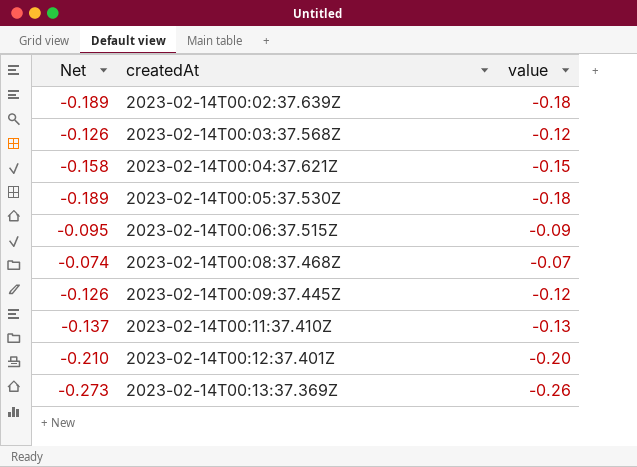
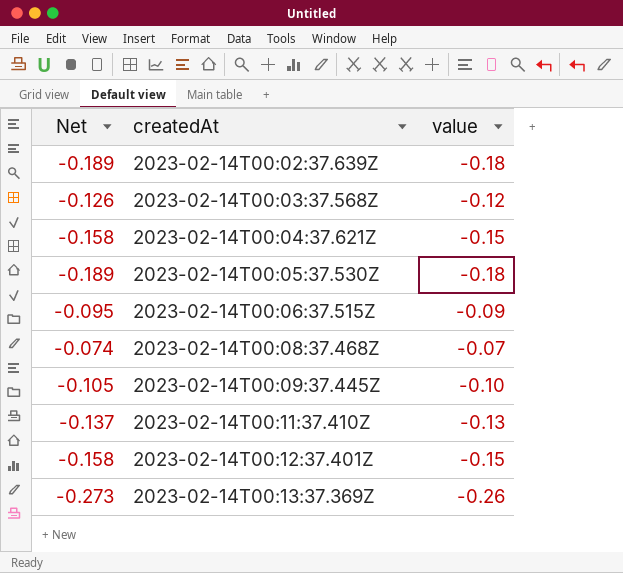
2023-02-14T00:09:37.445Z | Net: -0.126 -> -0.105
2023-02-14T00:09:37.445Z | value: -0.12 -> -0.10
2023-02-14T00:12:37.401Z | Net: -0.210 -> -0.158
2023-02-14T00:12:37.401Z | value: -0.20 -> -0.15

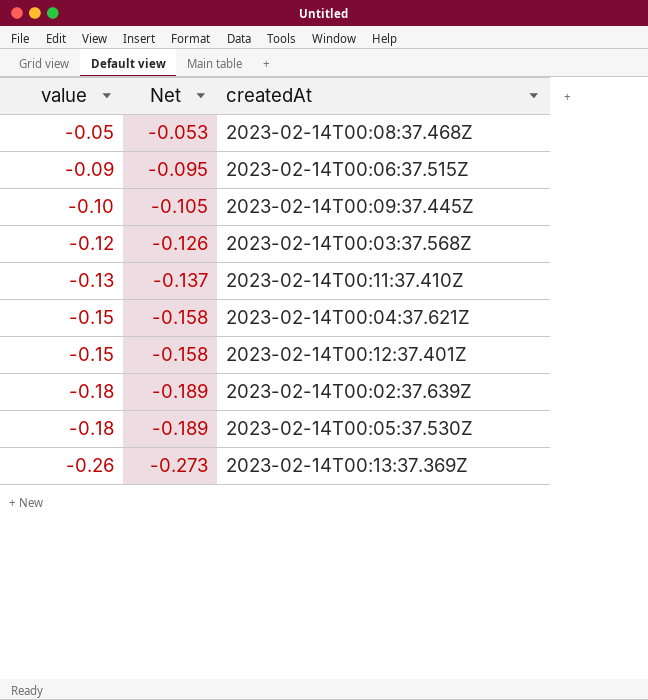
row order: createdAt ascending -> value descending
column value | position: 3 -> 1
2023-02-14T00:08:37.468Z | value: -0.07 -> -0.05
2023-02-14T00:08:37.468Z | Net: -0.074 -> -0.053

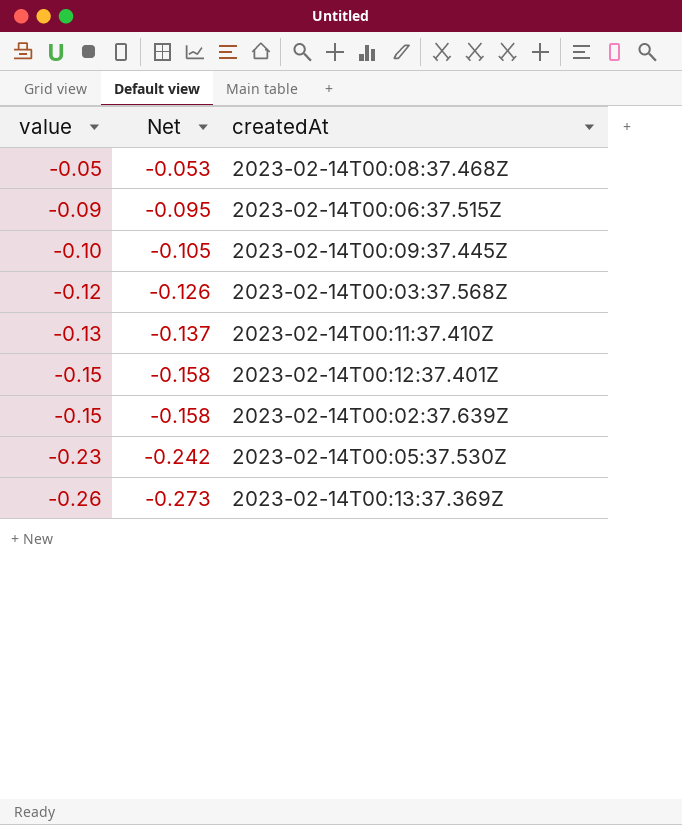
row 2023-02-14T00:04:37.621Z: -0.15 | -0.158 -> none
2023-02-14T00:02:37.639Z | value: -0.18 -> -0.15
2023-02-14T00:02:37.639Z | Net: -0.189 -> -0.158
2023-02-14T00:05:37.530Z | value: -0.18 -> -0.23
2023-02-14T00:05:37.530Z | Net: -0.189 -> -0.242

